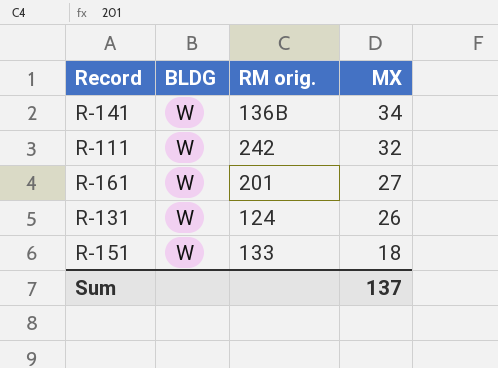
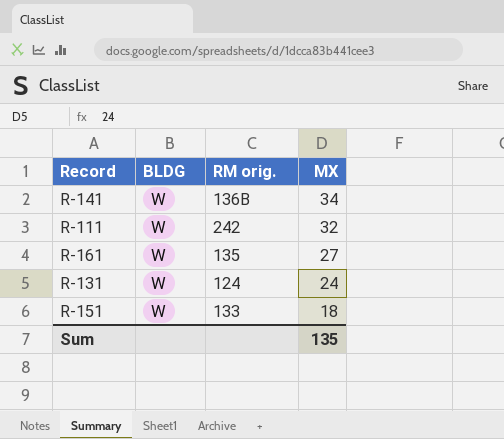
R-161 | RM orig.: 201 -> 135
R-131 | MX: 26 -> 24
Sum | MX: 137 -> 135

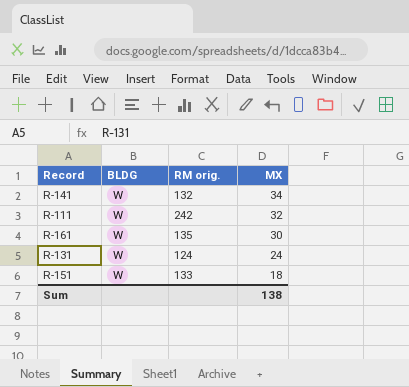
R-141 | RM orig.: 136B -> 132
R-161 | MX: 27 -> 30
Sum | MX: 135 -> 138

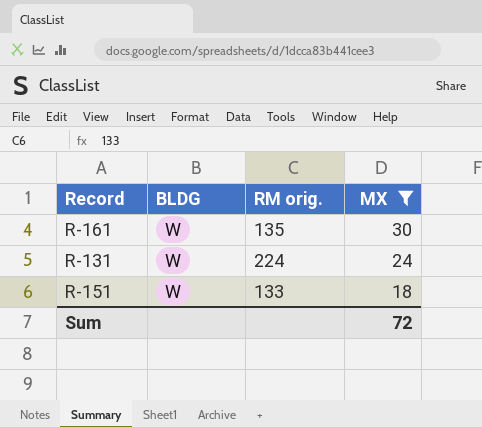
filter: none -> MX <= 30
R-131 | RM orig.: 124 -> 224
Sum | MX: 138 -> 72

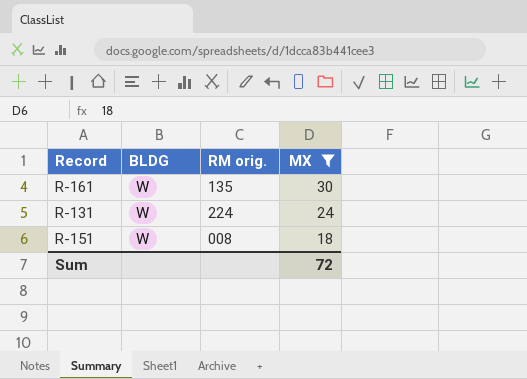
R-151 | RM orig.: 133 -> 008

